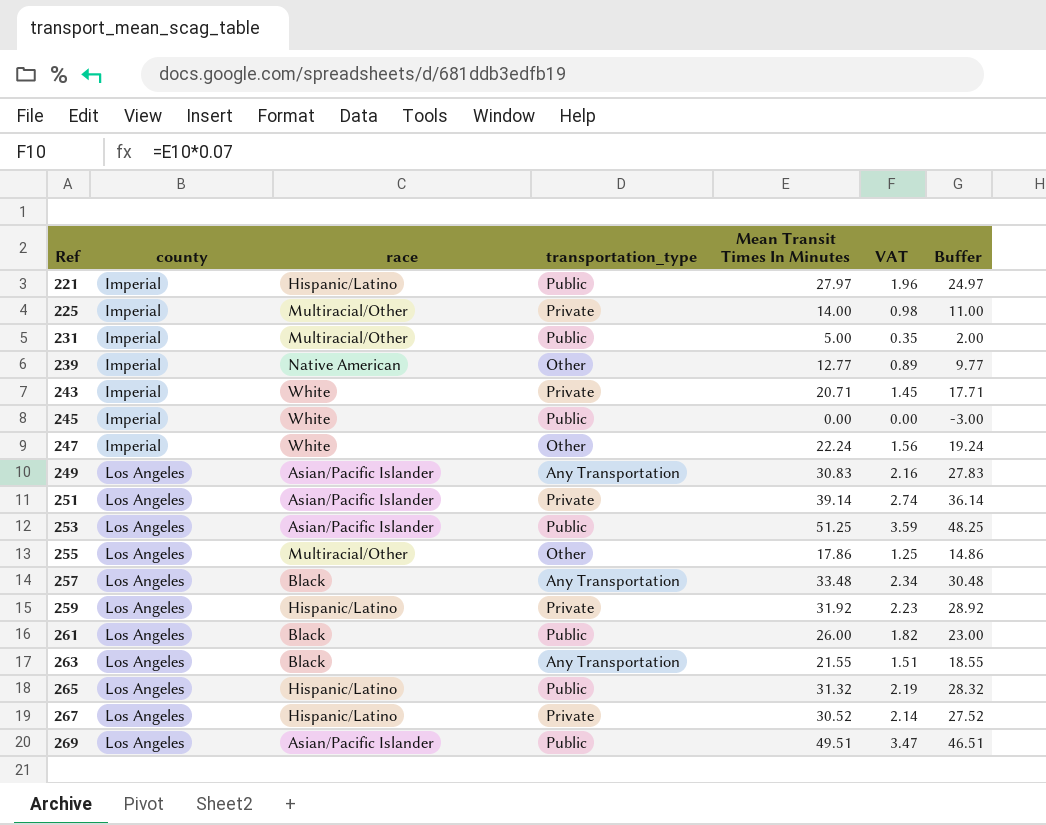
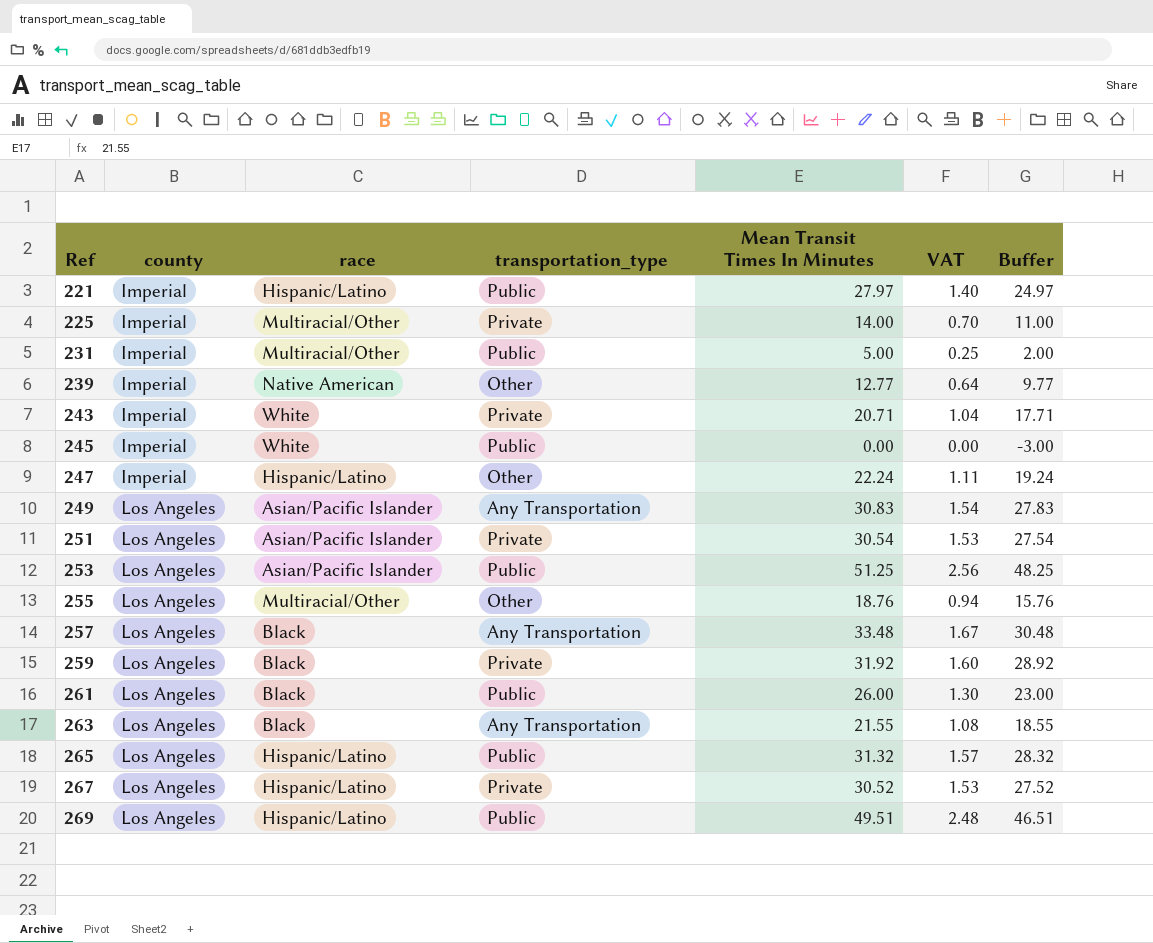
column VAT | formula: [Mean Transit Times In Minutes] * 0.07 -> [Mean Transit Times In Minutes] * 0.05
247 | race: White -> Hispanic/Latino
251 | Mean Transit Times In Minutes: 39.14 -> 30.54
251 | Buffer: 36.14 -> 27.54
255 | Mean Transit Times In Minutes: 17.86 -> 18.76
255 | Buffer: 14.86 -> 15.76
259 | race: Hispanic/Latino -> Black
269 | race: Asian/Pacific Islander -> Hispanic/Latino

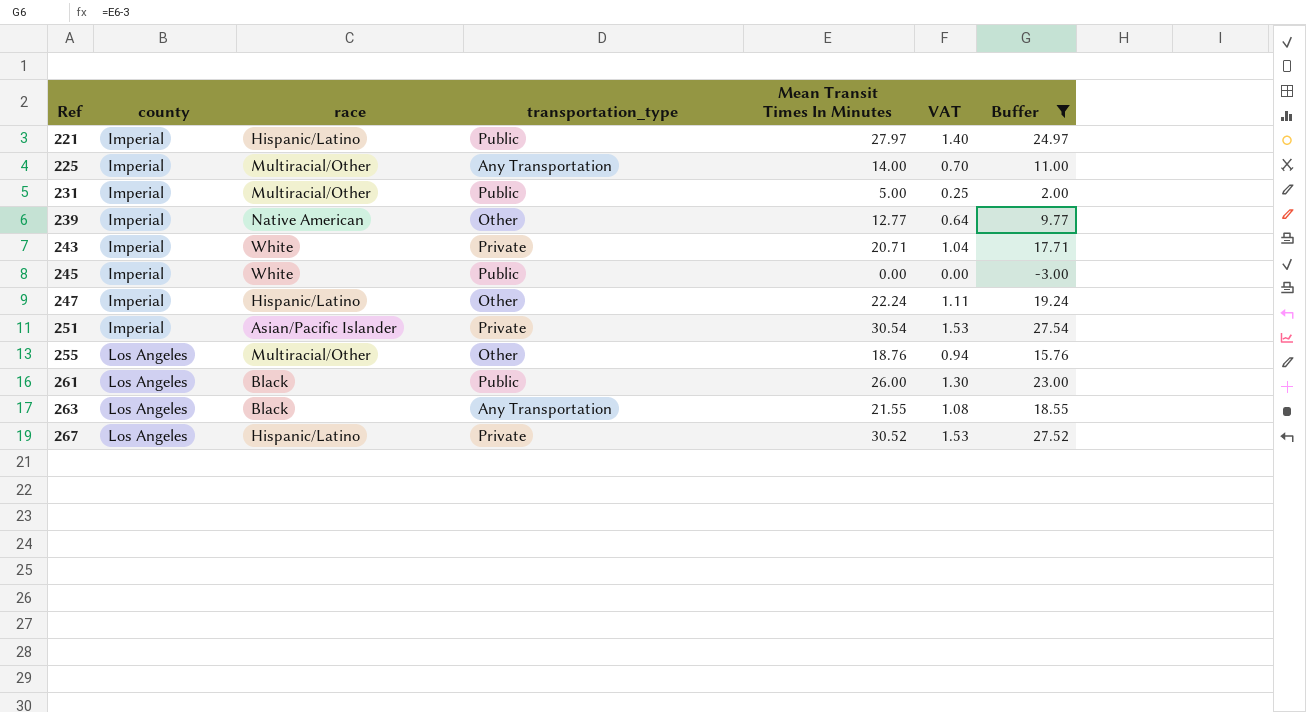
filter: none -> Buffer <= 27.54
225 | transportation_type: Private -> Any Transportation
251 | county: Los Angeles -> Imperial

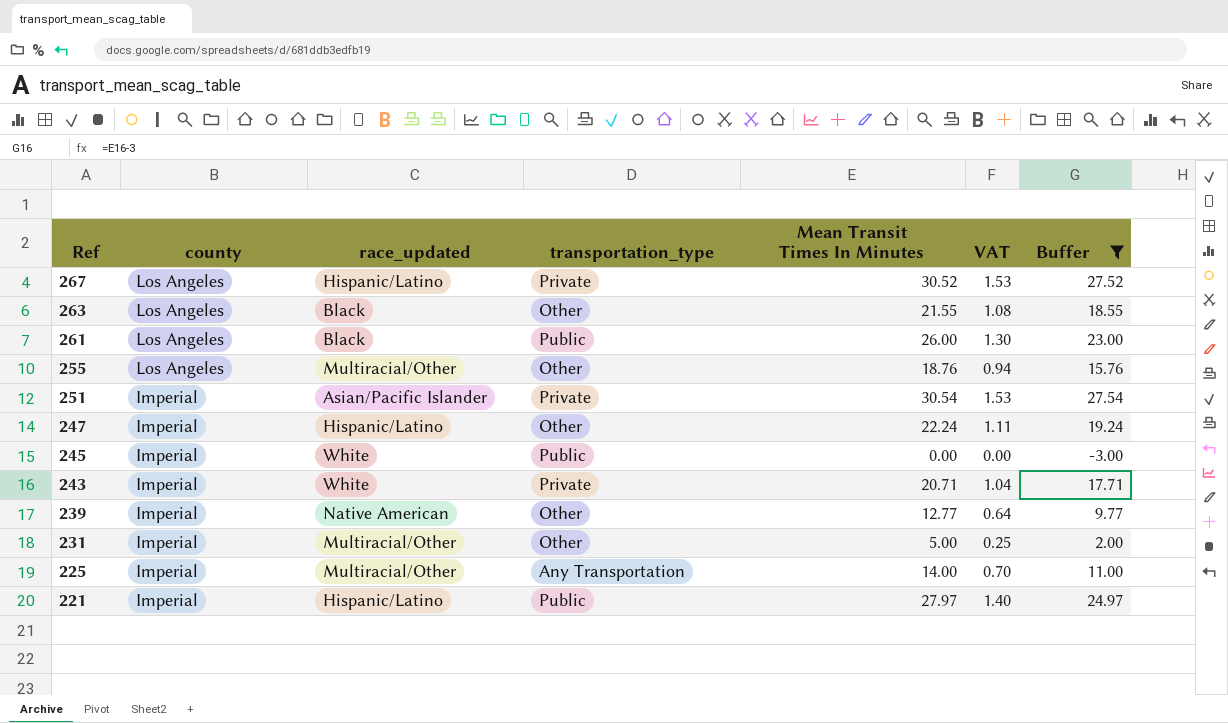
row order: Ref ascending -> Ref descending
column name: race -> race_updated
263 | transportation_type: Any Transportation -> Other
231 | transportation_type: Public -> Other

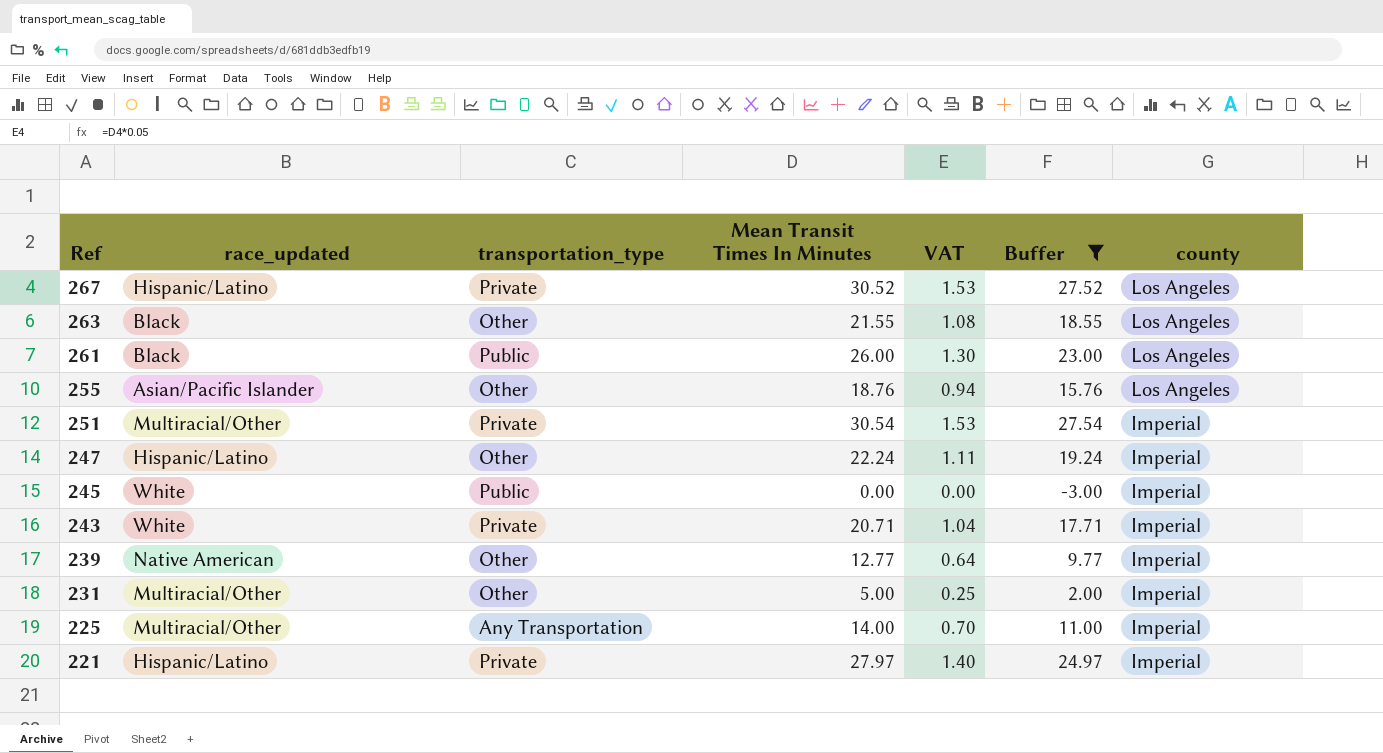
column county | position: 2 -> 7
255 | race_updated: Multiracial/Other -> Asian/Pacific Islander
251 | race_updated: Asian/Pacific Islander -> Multiracial/Other
221 | transportation_type: Public -> Private

